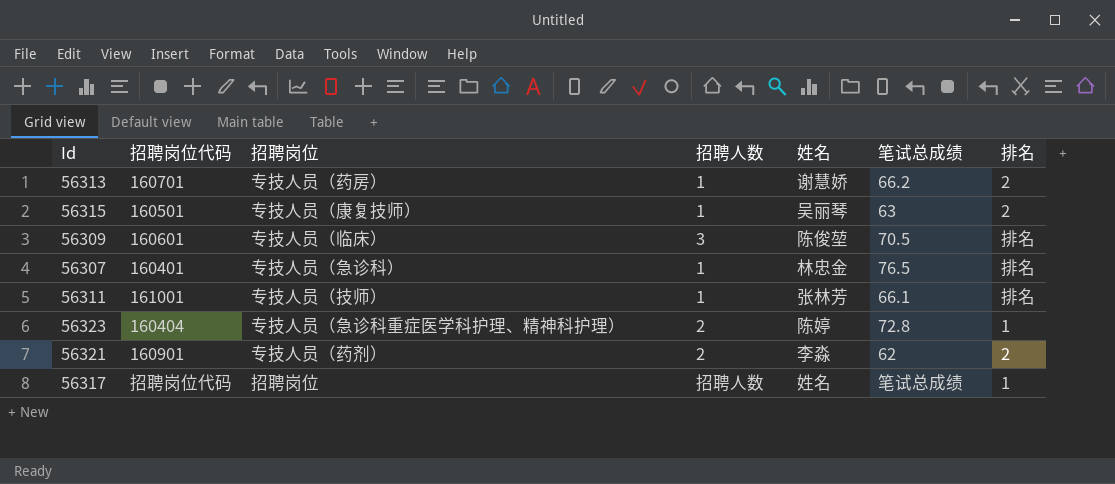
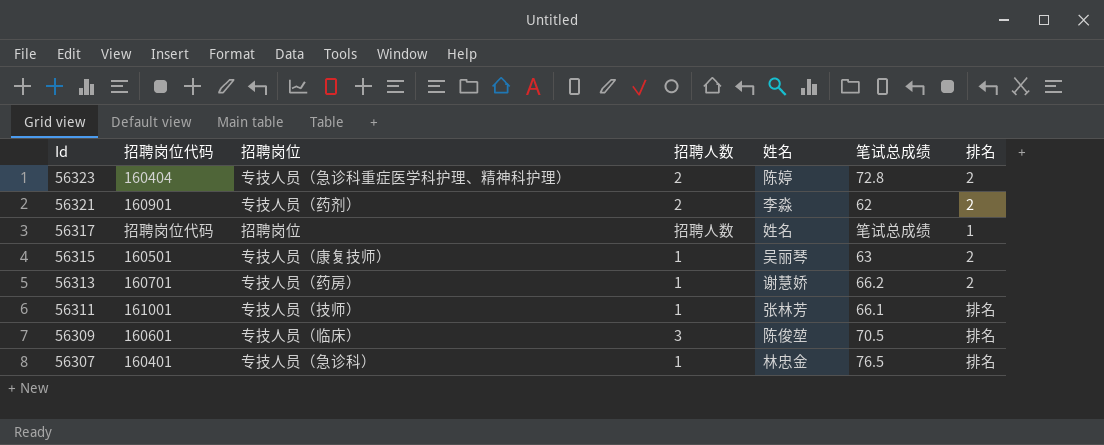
row order: none -> Id descending
56323 | 排名: 1 -> 2

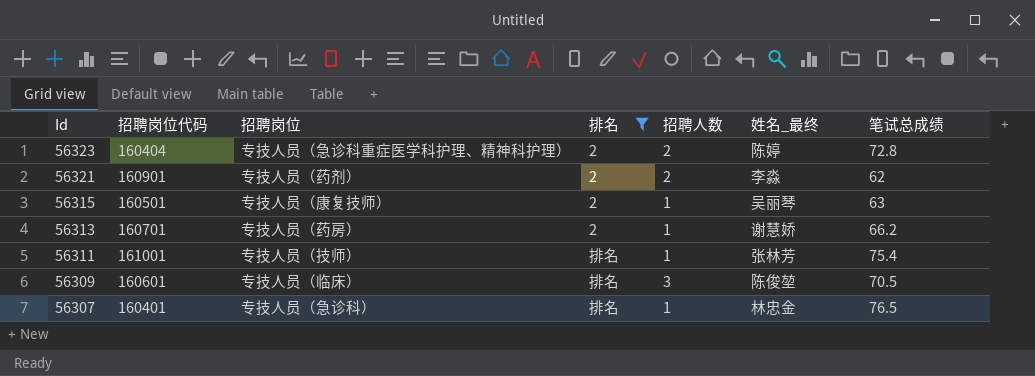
filter: none -> 排名 != 1
column 排名 | position: 7 -> 4
column name: 姓名 -> 姓名_最终
56311 | 笔试总成绩: 66.1 -> 75.4

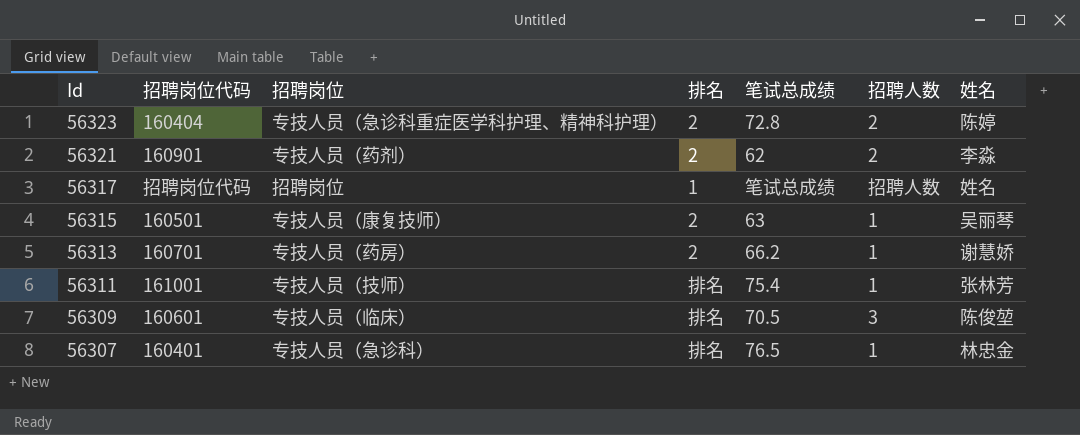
filter: 排名 != 1 -> none
column 笔试总成绩 | position: 7 -> 5
column name: 姓名_最终 -> 姓名

